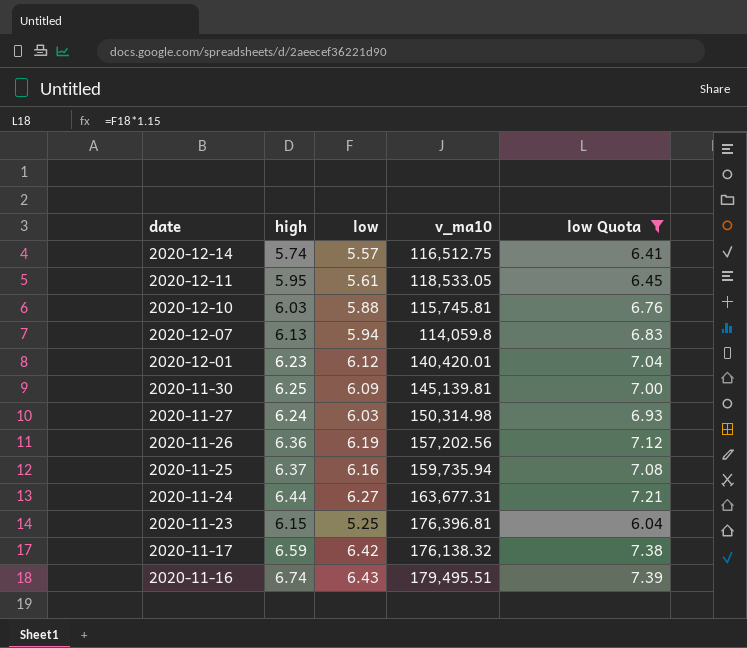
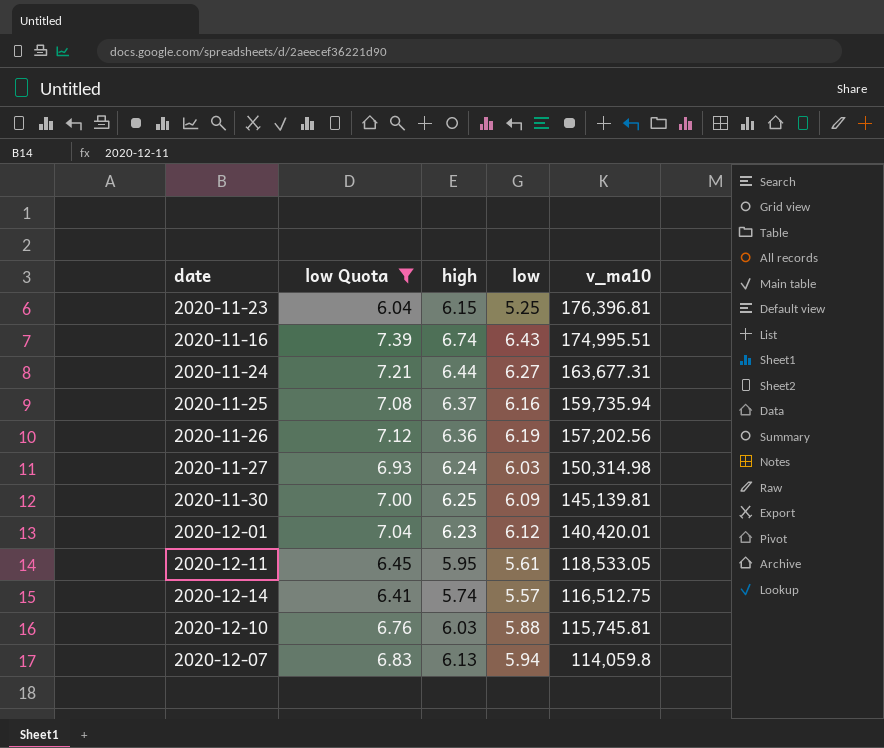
row order: date descending -> v_ma10 descending
column low Quota | position: 5 -> 2
row 2020-11-17: 6.59 | 6.42 | 176,138.32 | 7.38 -> none
2020-11-16 | v_ma10: 179,495.51 -> 174,995.51

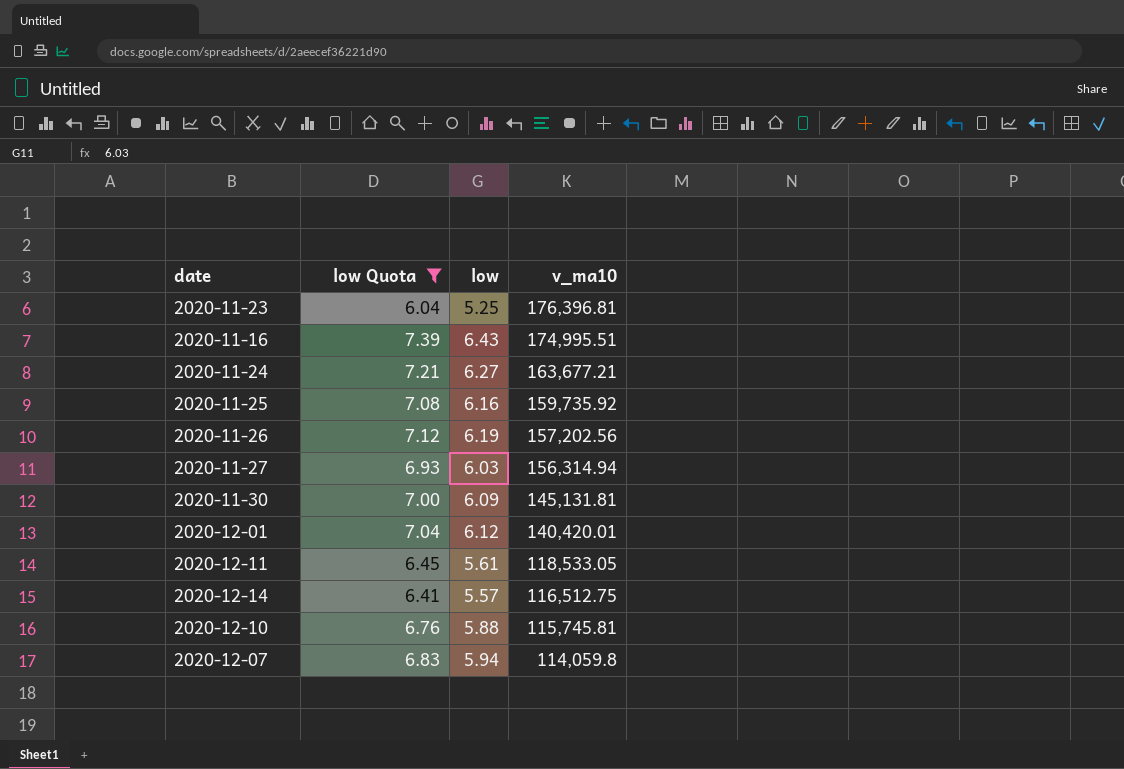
column high | position: 3 -> none
2020-11-24 | v_ma10: 163,677.31 -> 163,677.21
2020-11-25 | v_ma10: 159,735.94 -> 159,735.92
2020-11-27 | v_ma10: 150,314.98 -> 156,314.94
2020-11-30 | v_ma10: 145,139.81 -> 145,131.81

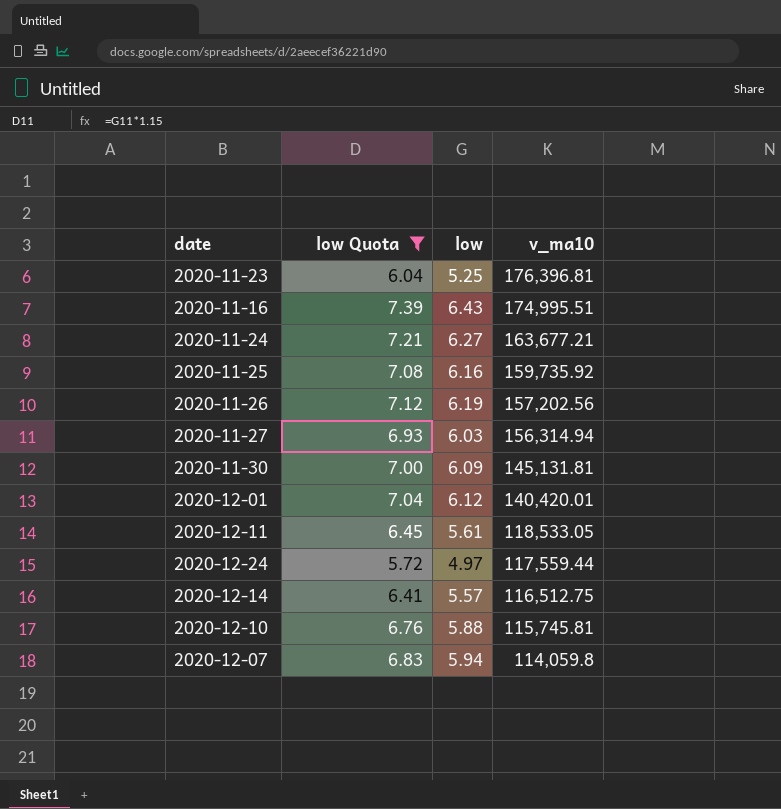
row 2020-12-24: none -> 5.72 | 4.97 | 117,559.44

